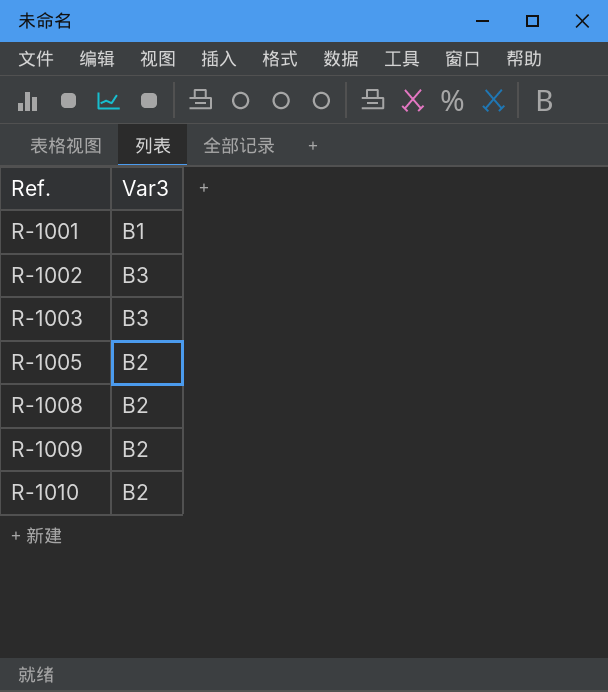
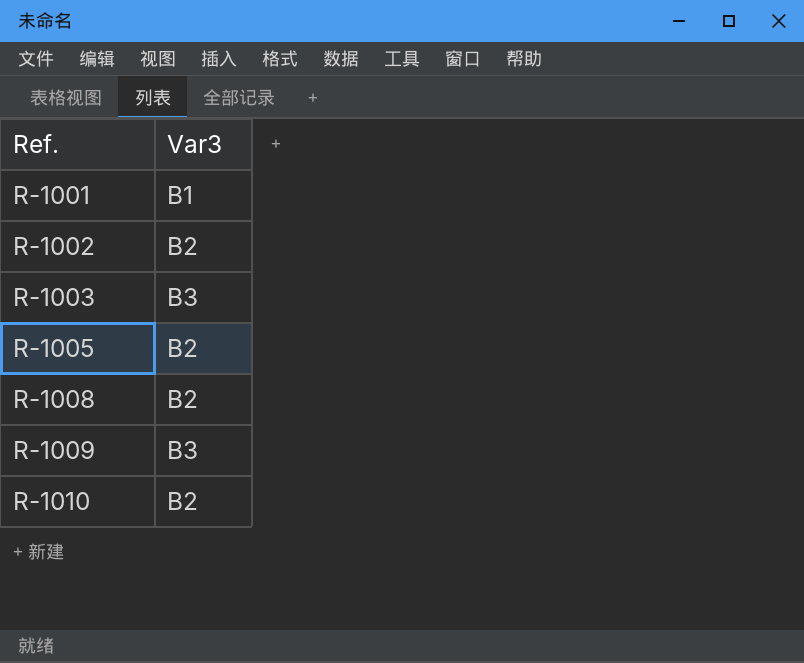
R-1002 | Var3: B3 -> B2
R-1009 | Var3: B2 -> B3

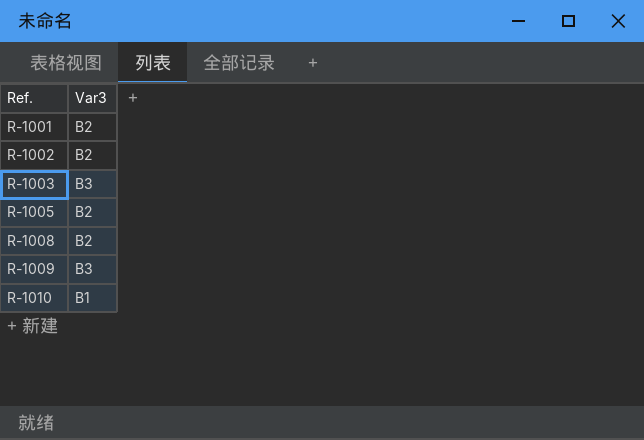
R-1001 | Var3: B1 -> B2
R-1010 | Var3: B2 -> B1

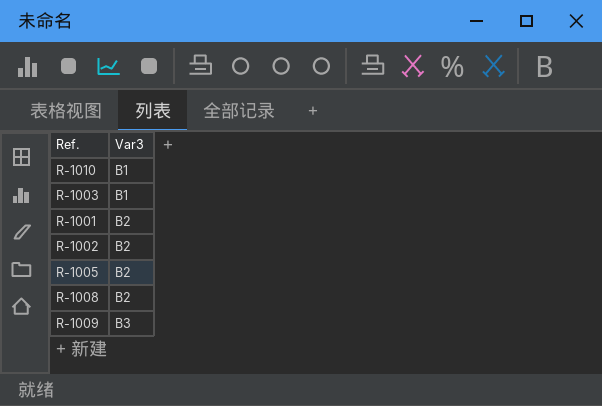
row order: Ref. ascending -> Var3 ascending
R-1003 | Var3: B3 -> B1

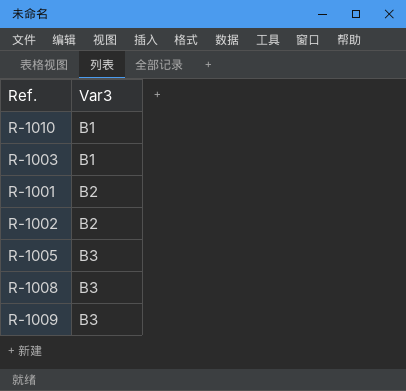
R-1005 | Var3: B2 -> B3
R-1008 | Var3: B2 -> B3

